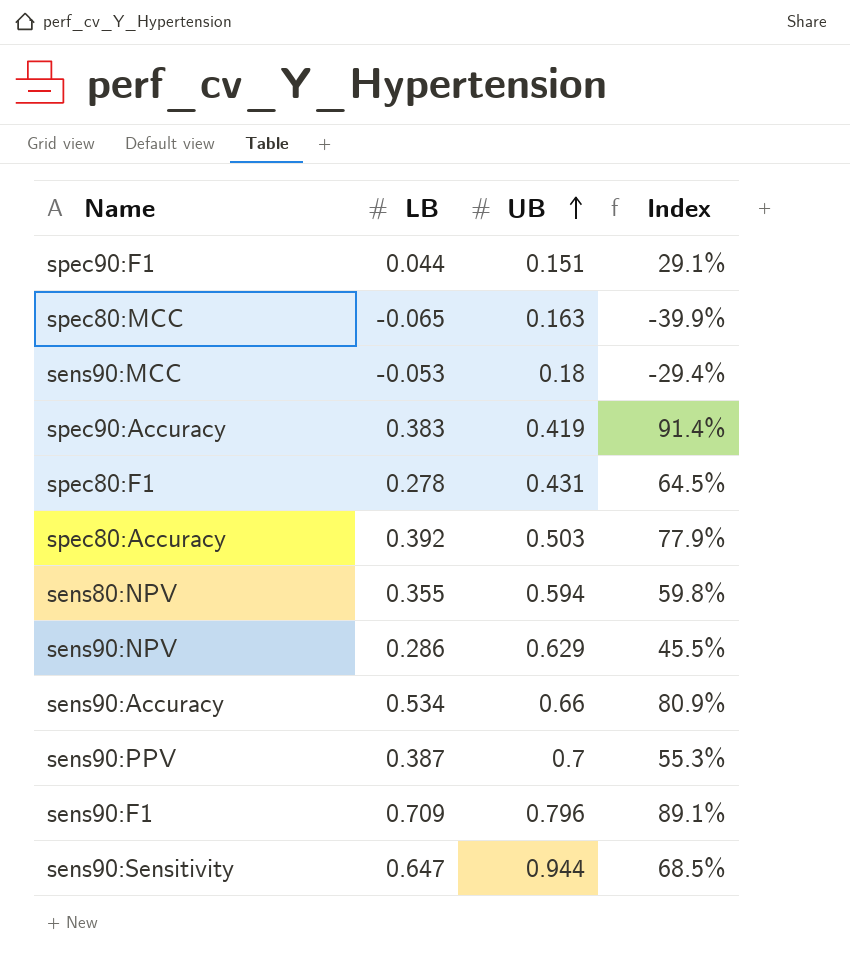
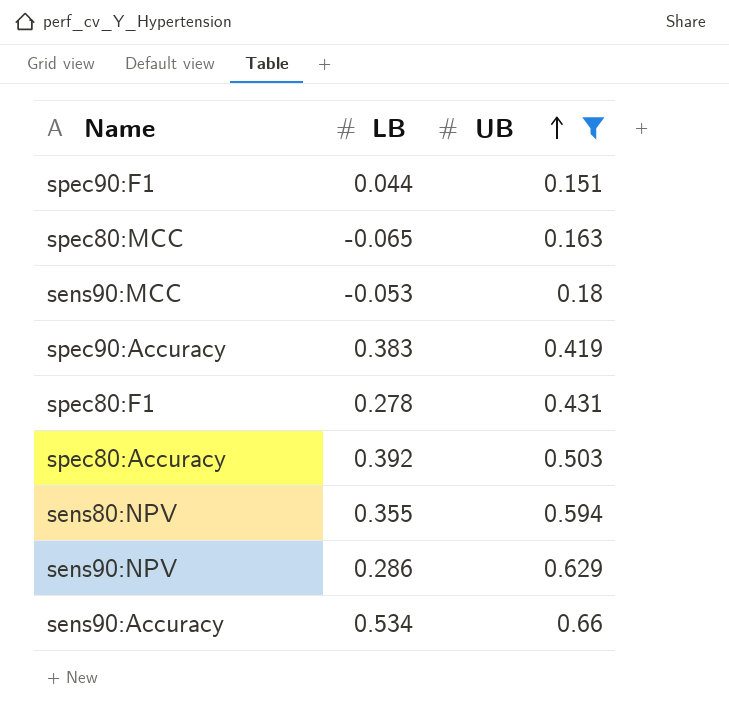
filter: none -> UB <= 0.66
column Index | formula: [LB] / [UB] -> none

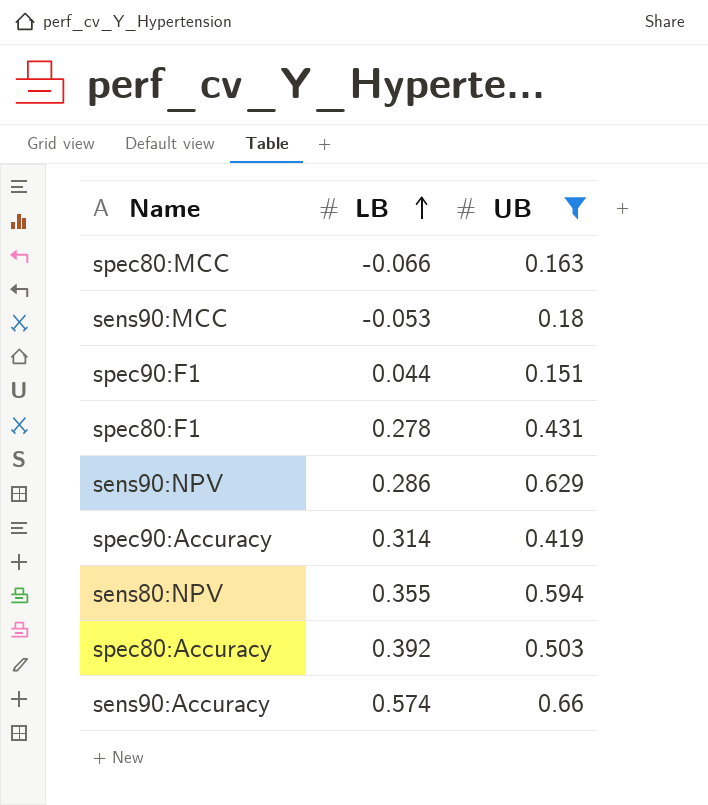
row order: UB ascending -> LB ascending
spec80:MCC | LB: -0.065 -> -0.066
spec90:Accuracy | LB: 0.383 -> 0.314
sens90:Accuracy | LB: 0.534 -> 0.574

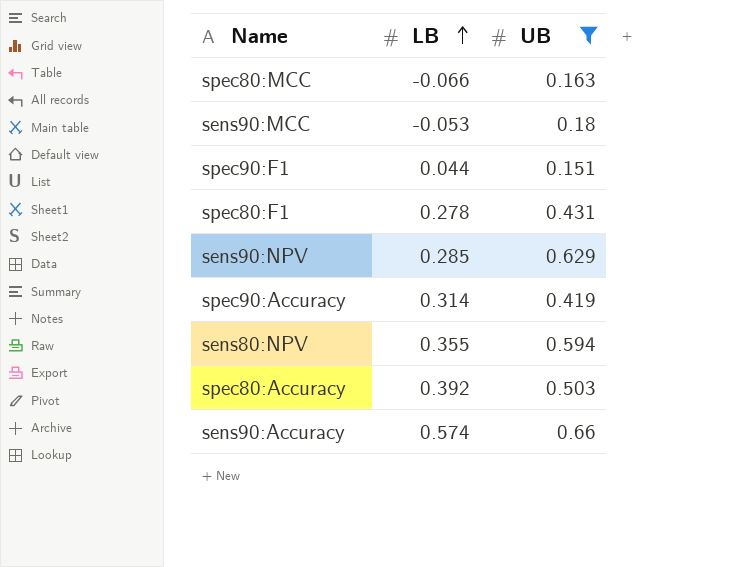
sens90:NPV | LB: 0.286 -> 0.285

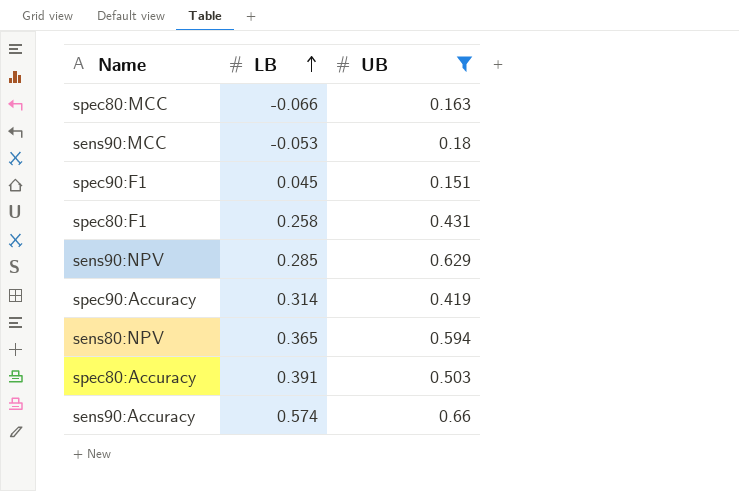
spec90:F1 | LB: 0.044 -> 0.045
spec80:F1 | LB: 0.278 -> 0.258
sens80:NPV | LB: 0.355 -> 0.365
spec80:Accuracy | LB: 0.392 -> 0.391

